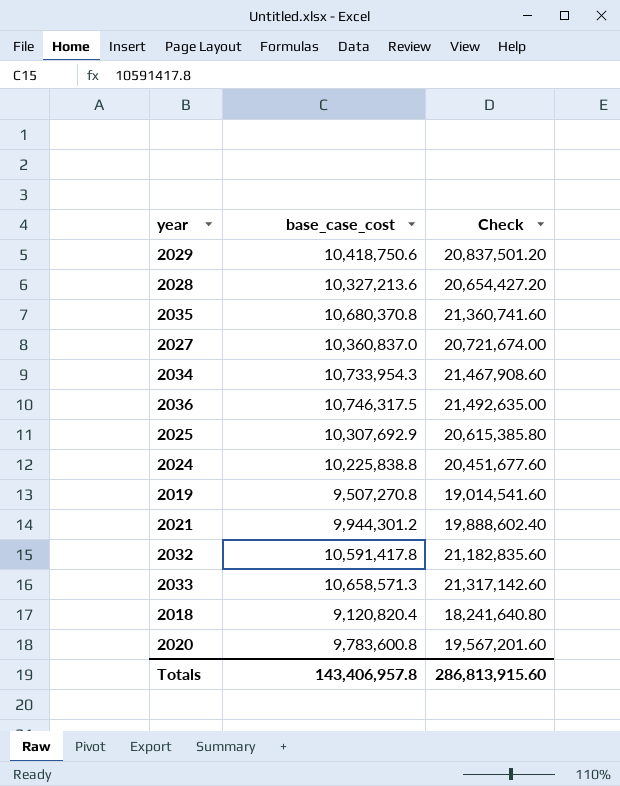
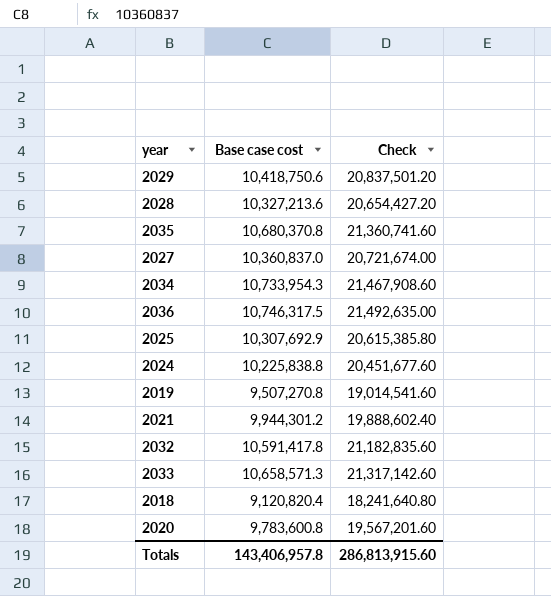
column name: base_case_cost -> Base case cost

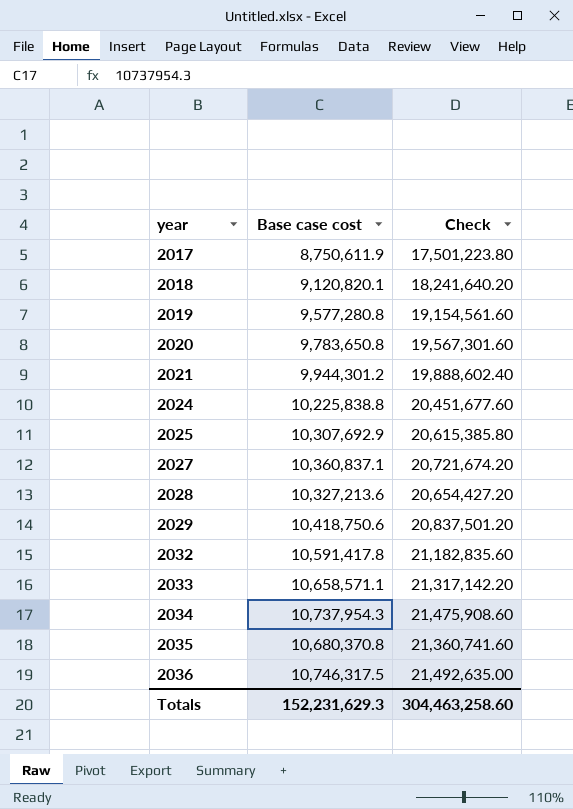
row order: none -> year ascending
row 2017: none -> 8,750,611.9 | 17,501,223.80
2018 | Base case cost: 9,120,820.4 -> 9,120,820.1
2018 | Check: 18,241,640.80 -> 18,241,640.20
2019 | Base case cost: 9,507,270.8 -> 9,577,280.8
2019 | Check: 19,014,541.60 -> 19,154,561.60
2020 | Base case cost: 9,783,600.8 -> 9,783,650.8
2020 | Check: 19,567,201.60 -> 19,567,301.60
2027 | Base case cost: 10,360,837.0 -> 10,360,837.1
2027 | Check: 20,721,674.00 -> 20,721,674.20
2033 | Base case cost: 10,658,571.3 -> 10,658,571.1
2033 | Check: 21,317,142.60 -> 21,317,142.20
2034 | Base case cost: 10,733,954.3 -> 10,737,954.3
2034 | Check: 21,467,908.60 -> 21,475,908.60
Totals | Base case cost: 143,406,957.8 -> 152,231,629.3
Totals | Check: 286,813,915.60 -> 304,463,258.60

